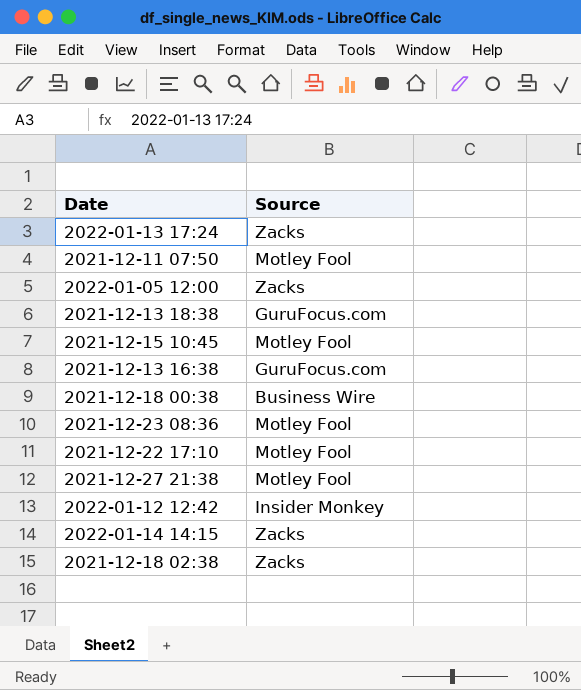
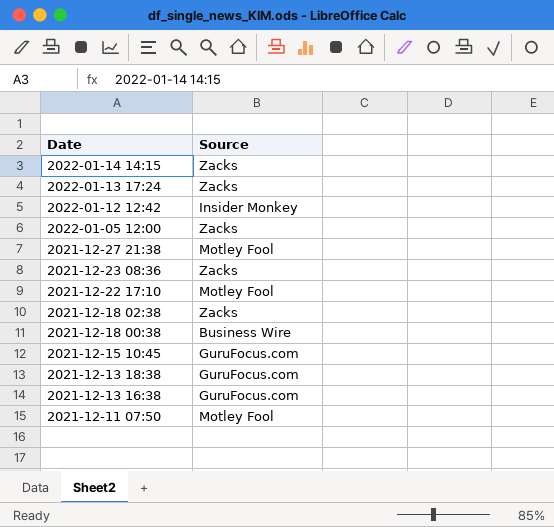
row order: none -> Date descending
2021-12-23 08:36 | Source: Motley Fool -> Zacks
2021-12-15 10:45 | Source: Motley Fool -> GuruFocus.com

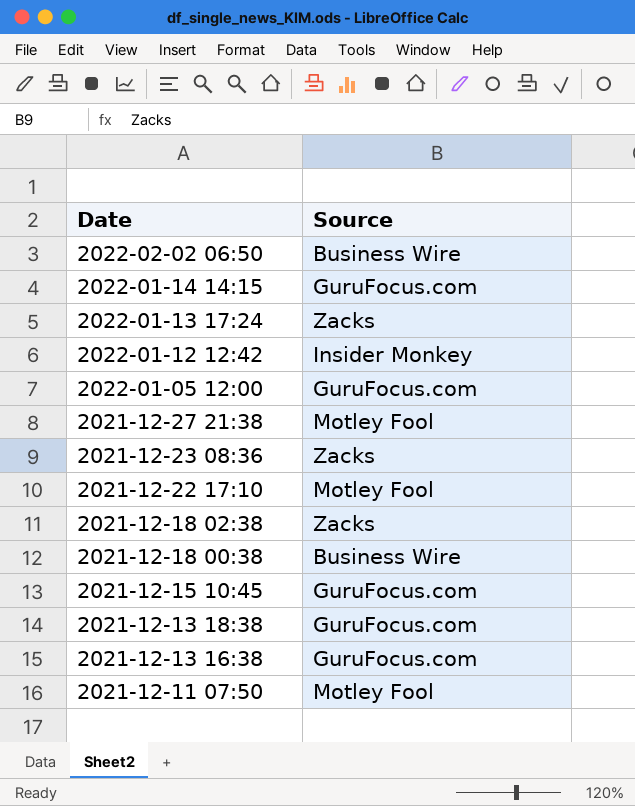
row 2022-02-02 06:50: none -> Business Wire
2022-01-14 14:15 | Source: Zacks -> GuruFocus.com
2022-01-05 12:00 | Source: Zacks -> GuruFocus.com

